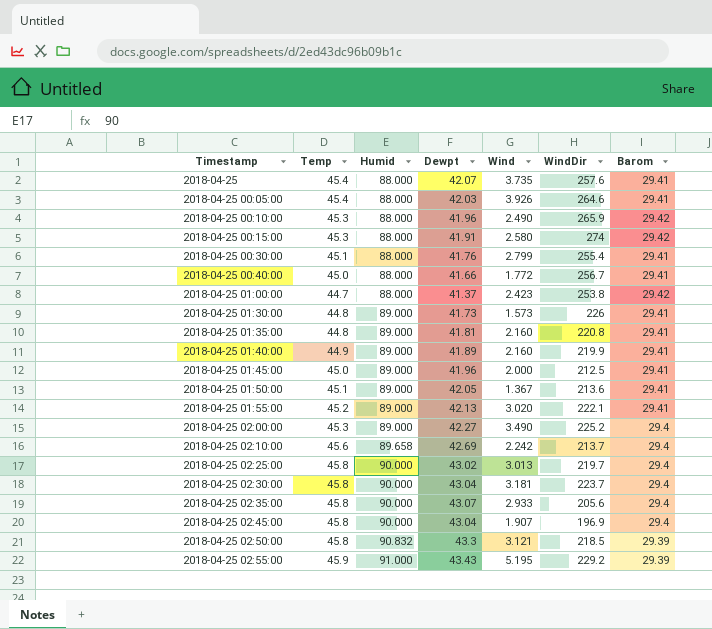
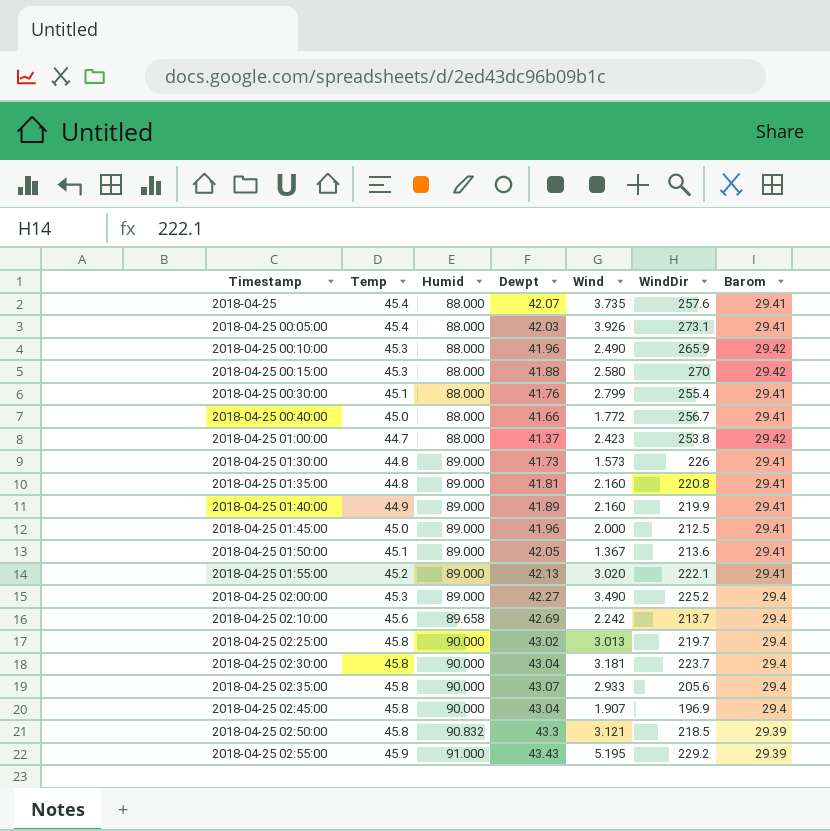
2018-04-25 00:05:00 | WindDir: 264.6 -> 273.1
2018-04-25 00:15:00 | Dewpt: 41.91 -> 41.88
2018-04-25 00:15:00 | WindDir: 274 -> 270

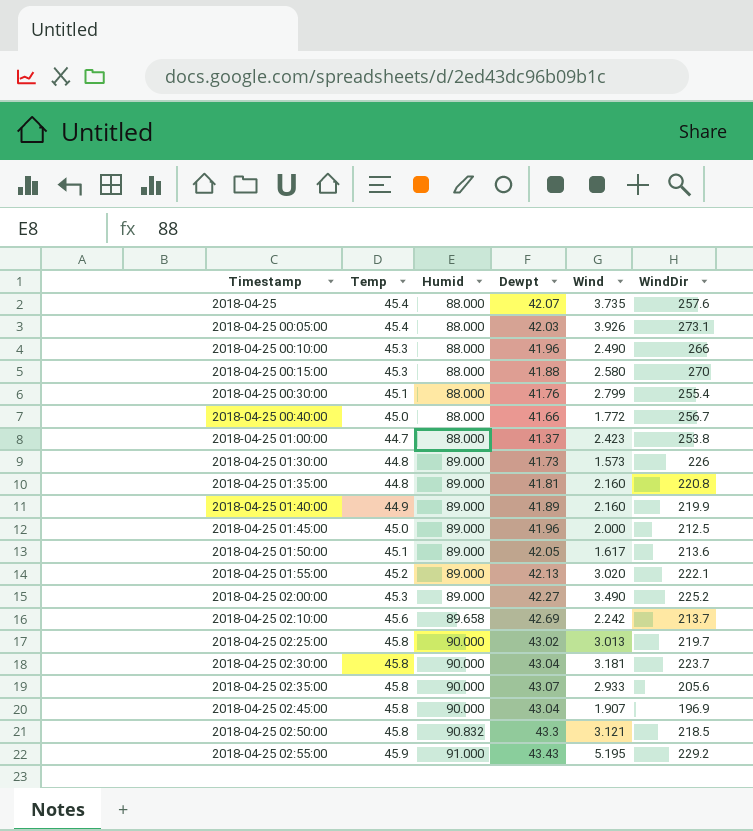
column Barom | position: 7 -> none
2018-04-25 00:10:00 | WindDir: 265.9 -> 266
2018-04-25 01:50:00 | Wind: 1.367 -> 1.617

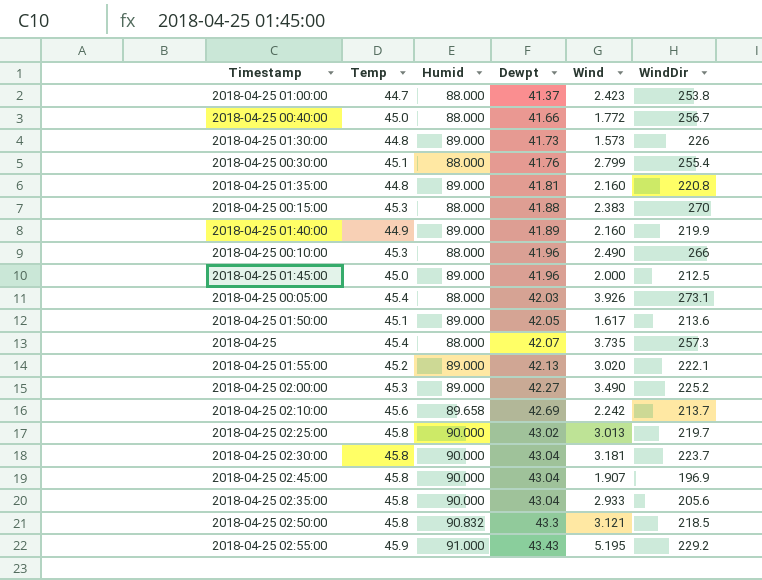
row order: Timestamp ascending -> Dewpt ascending
2018-04-25 00:15:00 | Wind: 2.580 -> 2.383
2018-04-25 | WindDir: 257.6 -> 257.3
2018-04-25 02:35:00 | Dewpt: 43.07 -> 43.04

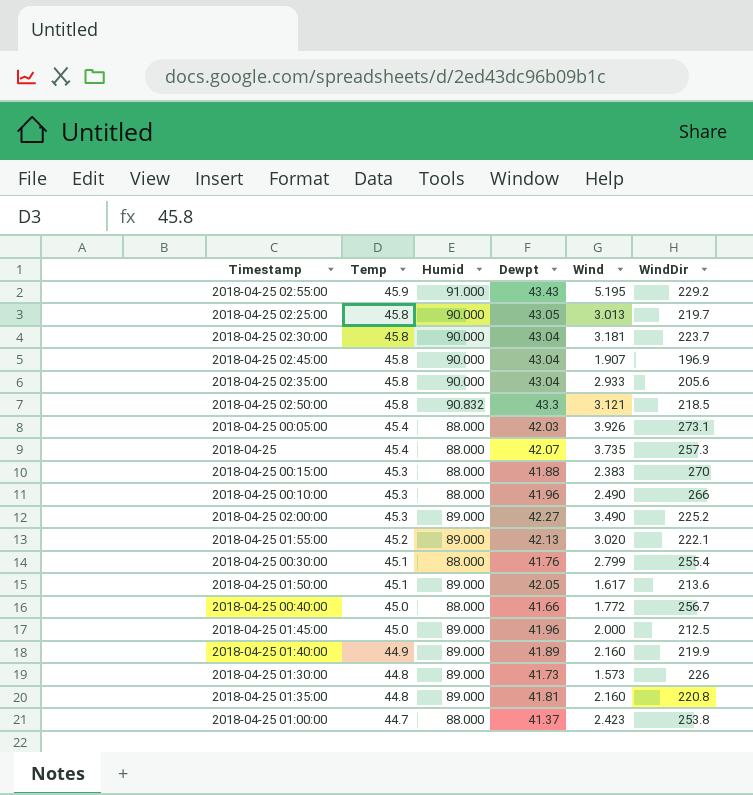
row order: Dewpt ascending -> Temp descending
row 2018-04-25 02:10:00: 45.6 | 89.658 | 42.69 | 2.242 | 213.7 -> none
2018-04-25 02:25:00 | Dewpt: 43.02 -> 43.05

